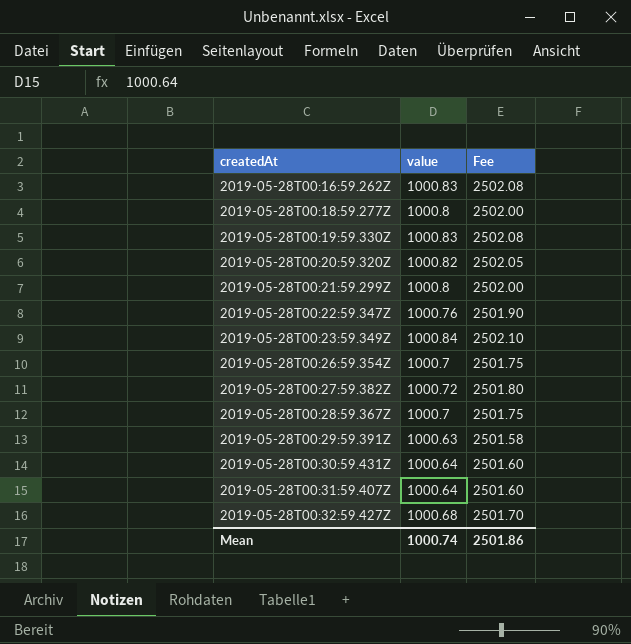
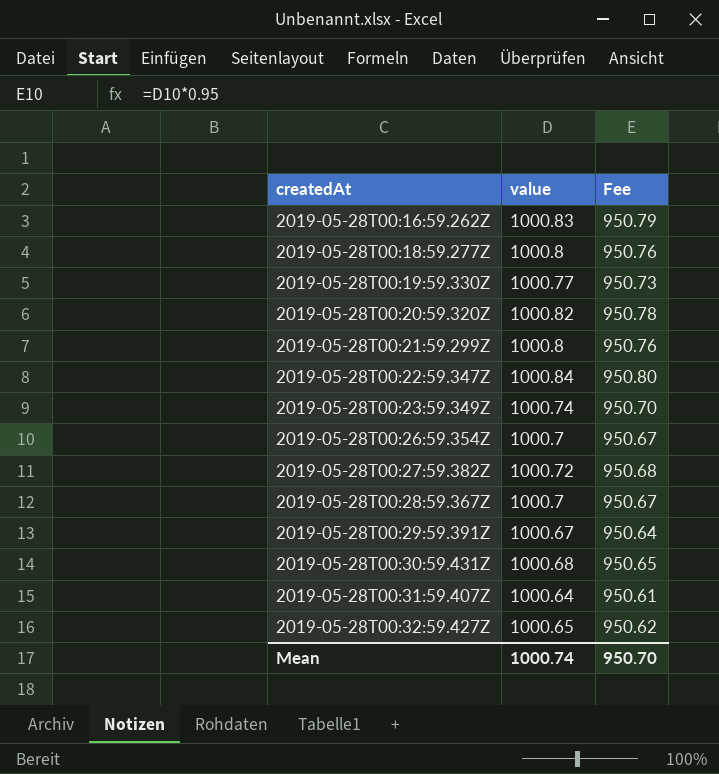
column Fee | formula: [value] * 2.5 -> [value] * 0.95
2019-05-28T00:19:59.330Z | value: 1000.83 -> 1000.77
2019-05-28T00:22:59.347Z | value: 1000.76 -> 1000.84
2019-05-28T00:23:59.349Z | value: 1000.84 -> 1000.74
2019-05-28T00:29:59.391Z | value: 1000.63 -> 1000.67
2019-05-28T00:30:59.431Z | value: 1000.64 -> 1000.68
2019-05-28T00:32:59.427Z | value: 1000.68 -> 1000.65
Mean | Fee: 2501.86 -> 950.70

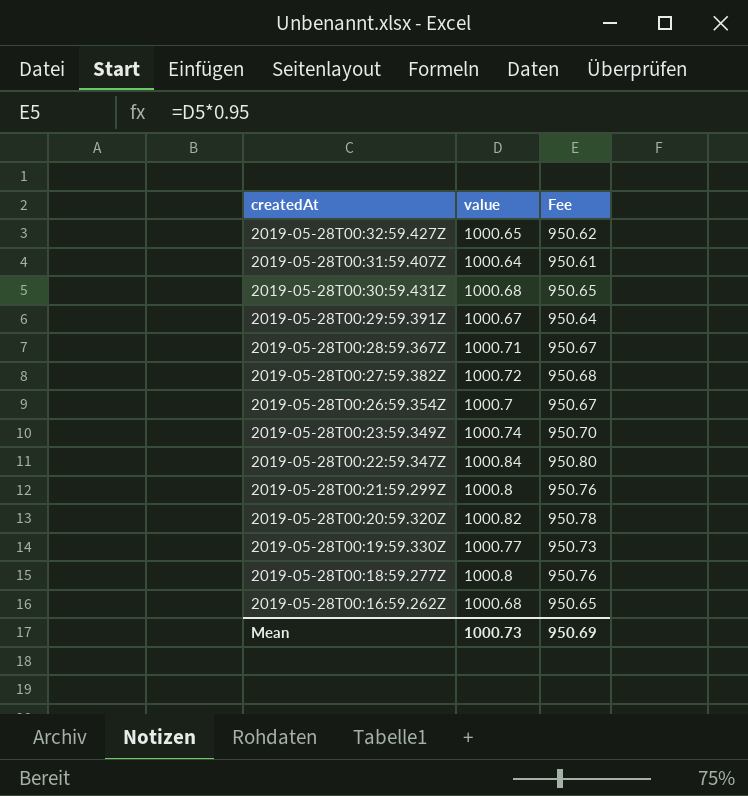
row order: createdAt ascending -> createdAt descending
2019-05-28T00:28:59.367Z | value: 1000.7 -> 1000.71
2019-05-28T00:16:59.262Z | value: 1000.83 -> 1000.68
2019-05-28T00:16:59.262Z | Fee: 950.79 -> 950.65
Mean | value: 1000.74 -> 1000.73
Mean | Fee: 950.70 -> 950.69

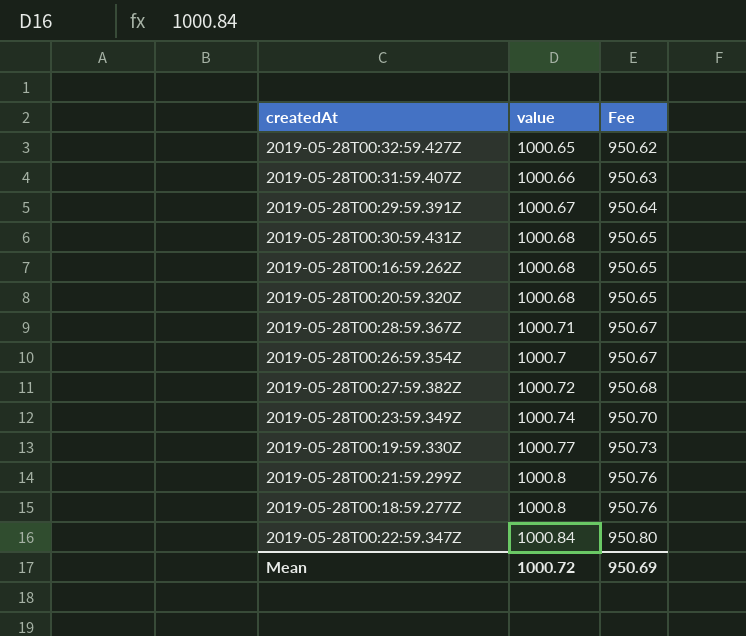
row order: createdAt descending -> Fee ascending
2019-05-28T00:31:59.407Z | value: 1000.64 -> 1000.66
2019-05-28T00:31:59.407Z | Fee: 950.61 -> 950.63
2019-05-28T00:20:59.320Z | value: 1000.82 -> 1000.68
2019-05-28T00:20:59.320Z | Fee: 950.78 -> 950.65
Mean | value: 1000.73 -> 1000.72

